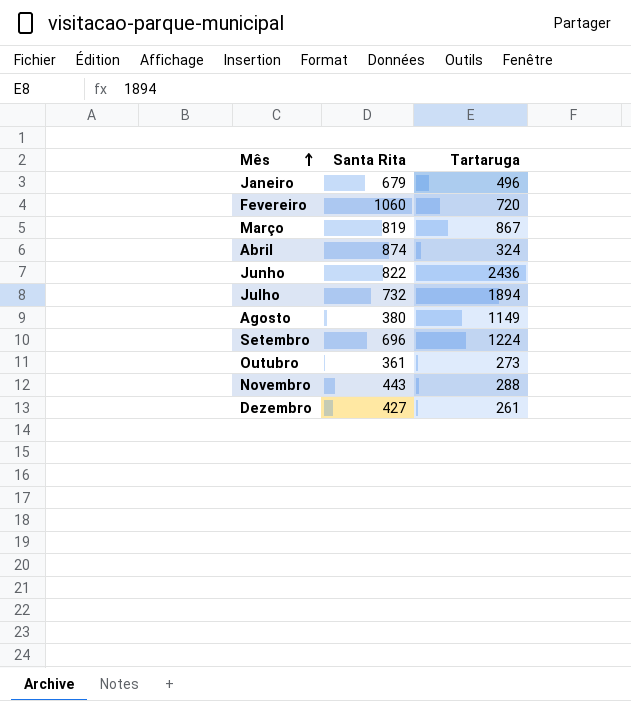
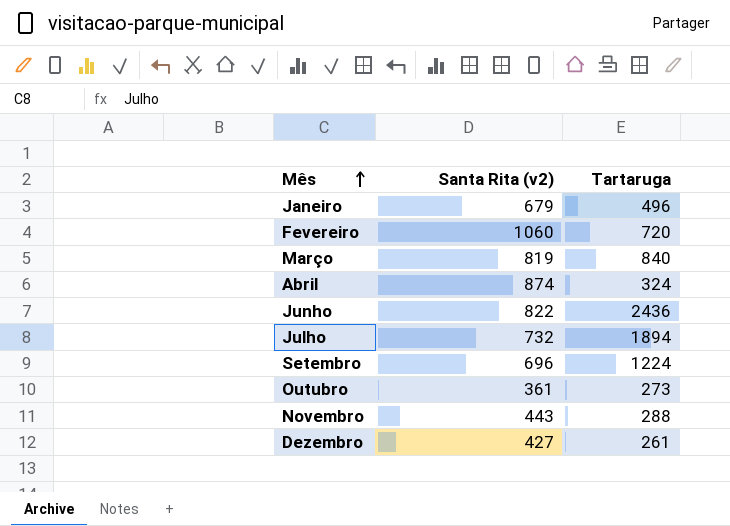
column name: Santa Rita -> Santa Rita (v2)
row Agosto: 380 | 1149 -> none
Março | Tartaruga: 867 -> 840

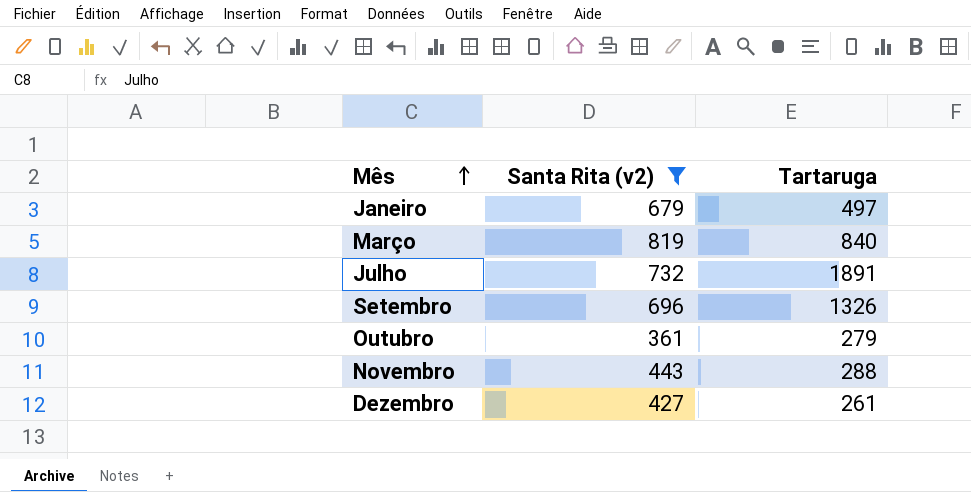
filter: none -> Santa Rita (v2) <= 819
Janeiro | Tartaruga: 496 -> 497
Julho | Tartaruga: 1894 -> 1891
Setembro | Tartaruga: 1224 -> 1326
Outubro | Tartaruga: 273 -> 279

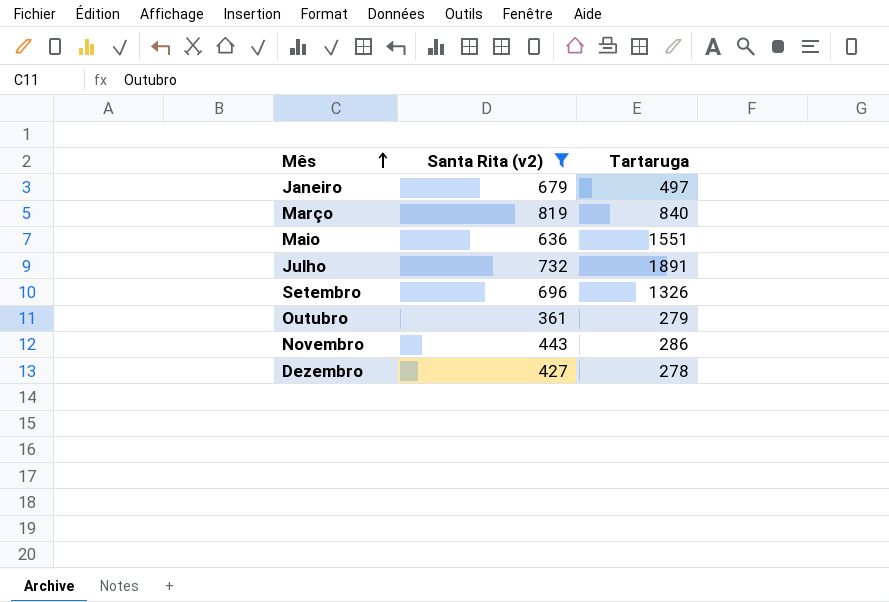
row Maio: none -> 636 | 1551
Novembro | Tartaruga: 288 -> 286
Dezembro | Tartaruga: 261 -> 278

